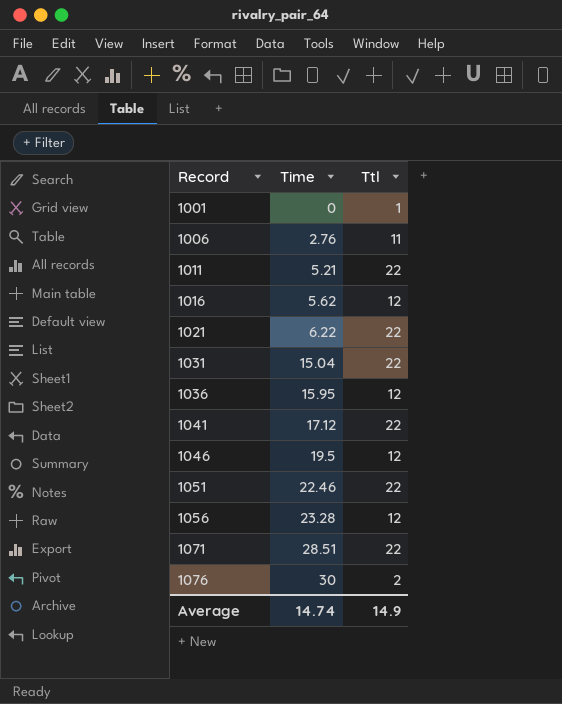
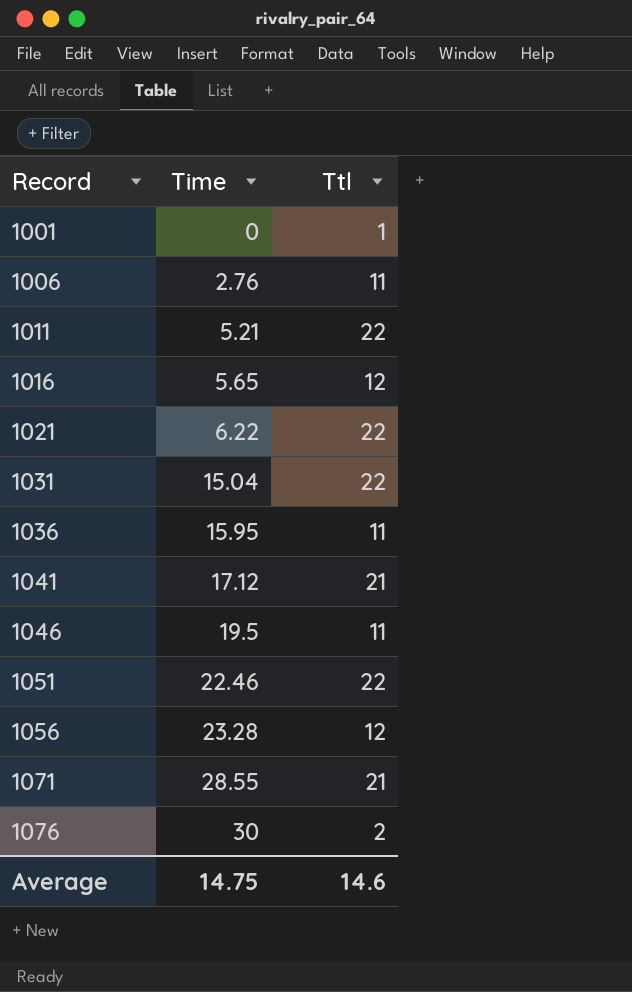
1016 | Time: 5.62 -> 5.65
1036 | Ttl: 12 -> 11
1041 | Ttl: 22 -> 21
1046 | Ttl: 12 -> 11
1071 | Time: 28.51 -> 28.55
1071 | Ttl: 22 -> 21
Average | Time: 14.74 -> 14.75
Average | Ttl: 14.9 -> 14.6

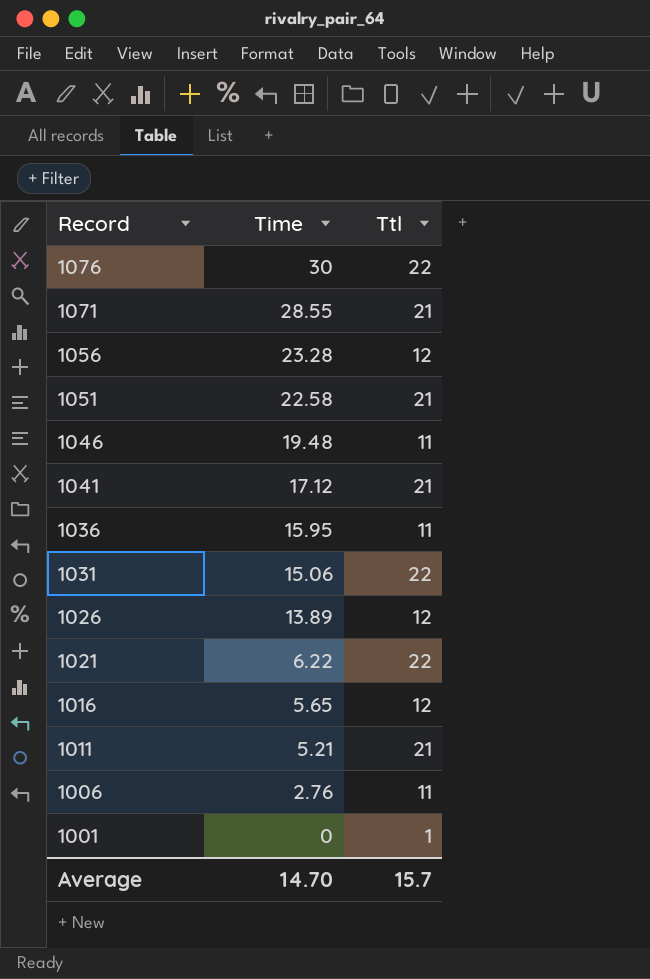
row order: Record ascending -> Record descending
1076 | Ttl: 2 -> 22
1051 | Time: 22.46 -> 22.58
1051 | Ttl: 22 -> 21
1046 | Time: 19.5 -> 19.48
1031 | Time: 15.04 -> 15.06
row 1026: none -> 13.89 | 12
1011 | Ttl: 22 -> 21
Average | Time: 14.75 -> 14.70
Average | Ttl: 14.6 -> 15.7

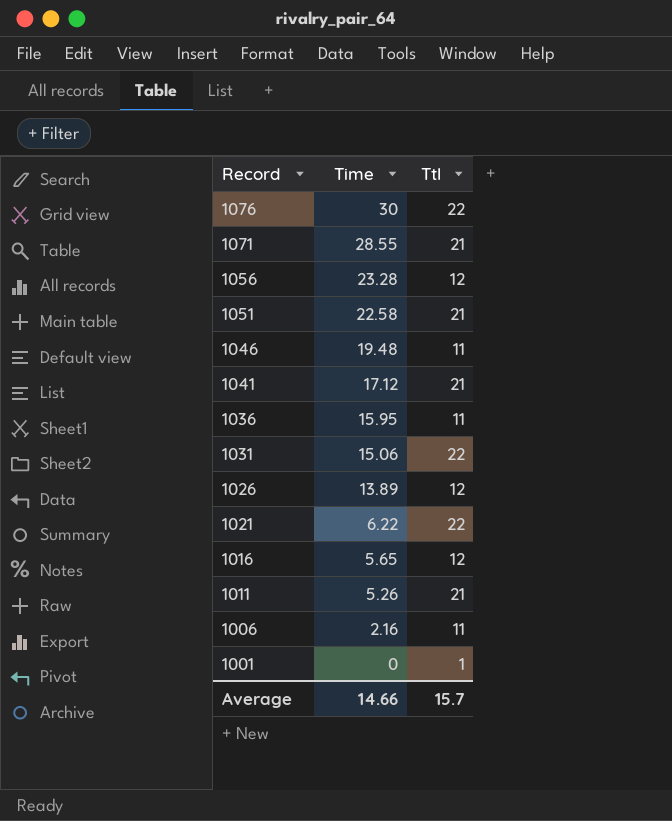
1011 | Time: 5.21 -> 5.26
1006 | Time: 2.76 -> 2.16
Average | Time: 14.70 -> 14.66

